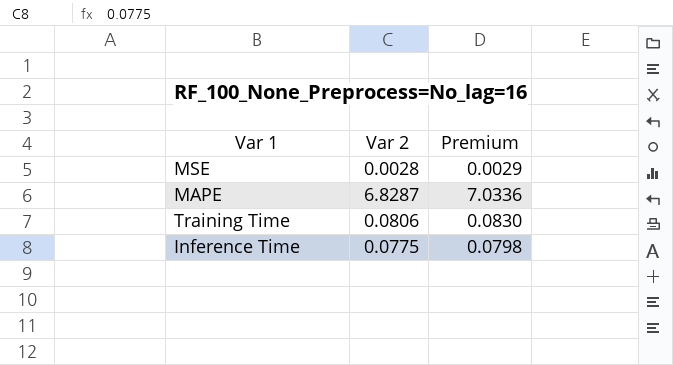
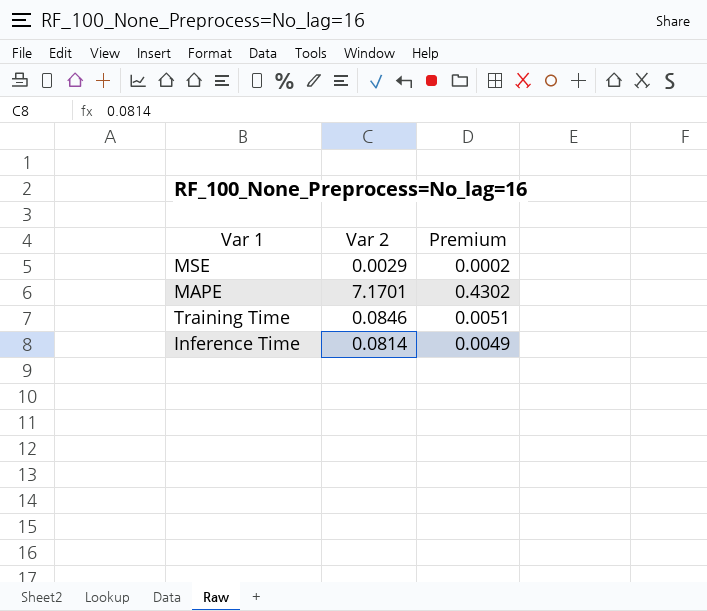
column Premium | formula: [Var 2] * 1.03 -> [Var 2] * 0.06
MSE | Var 2: 0.0028 -> 0.0029
MAPE | Var 2: 6.8287 -> 7.1701
Training Time | Var 2: 0.0806 -> 0.0846
Inference Time | Var 2: 0.0775 -> 0.0814

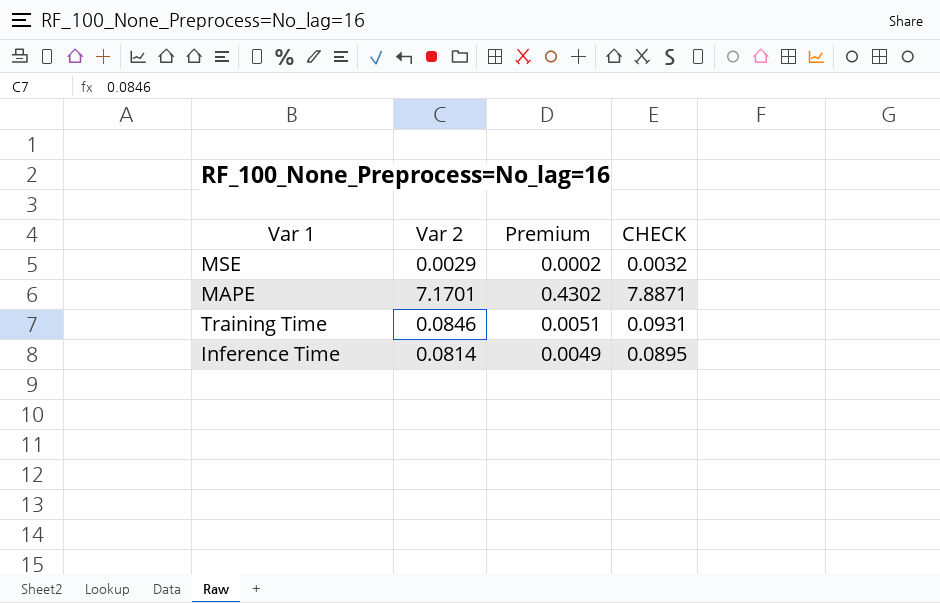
column CHECK | formula: none -> [Var 2] * 1.1

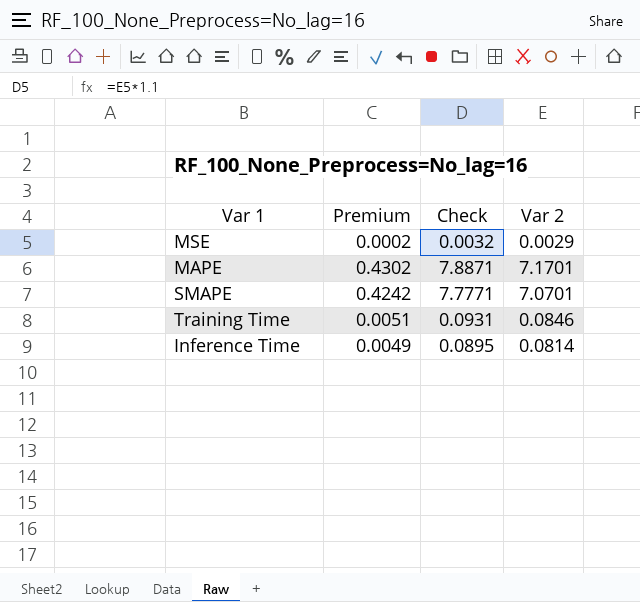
column name: CHECK -> Check
column Var 2 | position: 2 -> 4
row SMAPE: none -> 0.4242 | 7.7771 | 7.0701

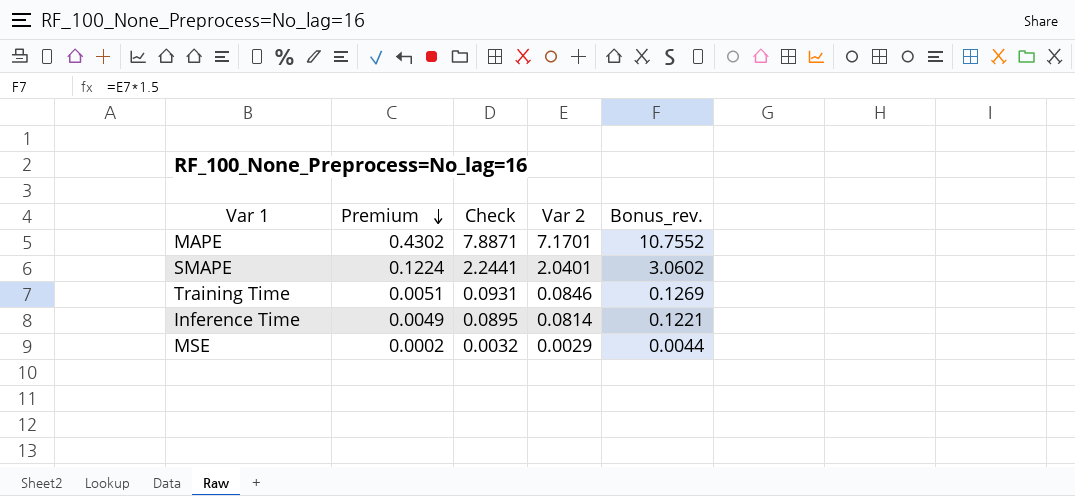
row order: none -> Premium descending
column Bonus_rev. | formula: none -> [Var 2] * 1.5
SMAPE | Premium: 0.4242 -> 0.1224
SMAPE | Check: 7.7771 -> 2.2441
SMAPE | Var 2: 7.0701 -> 2.0401

